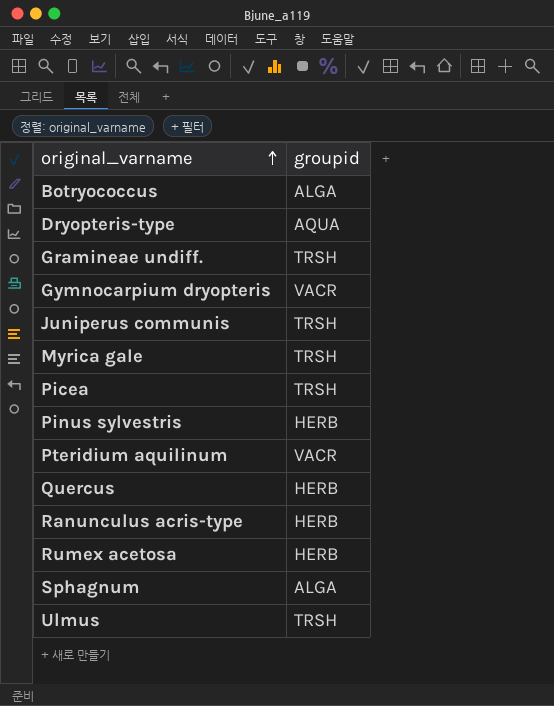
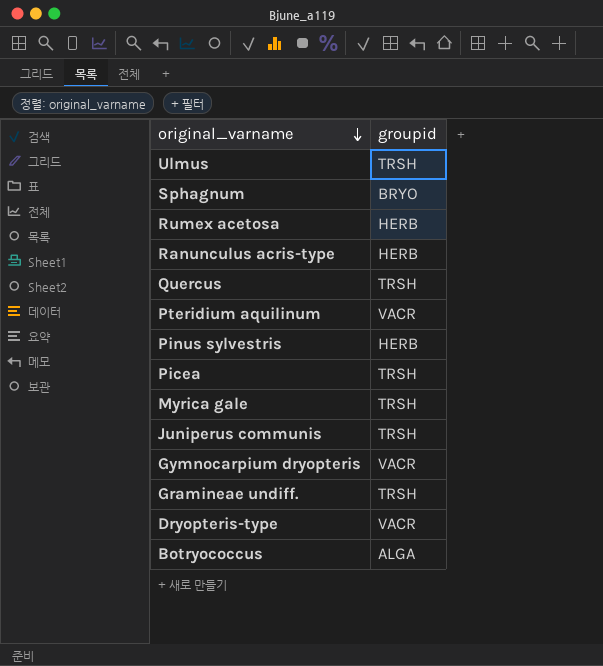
row order: original_varname ascending -> original_varname descending
Sphagnum | groupid: ALGA -> BRYO
Quercus | groupid: HERB -> TRSH
Dryopteris-type | groupid: AQUA -> VACR

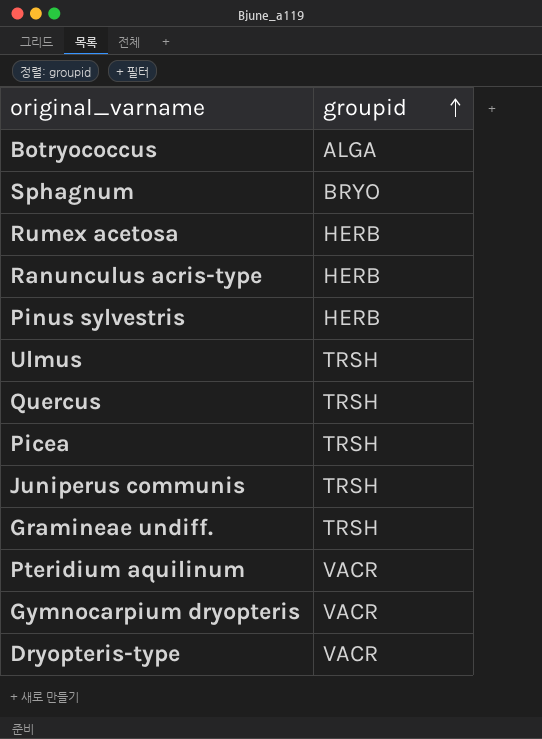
row order: original_varname descending -> groupid ascending
row Myrica gale: TRSH -> none

